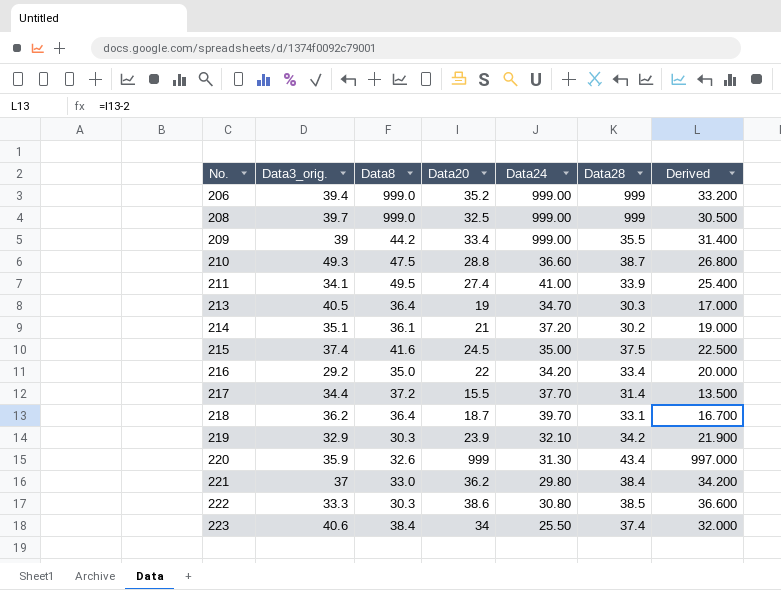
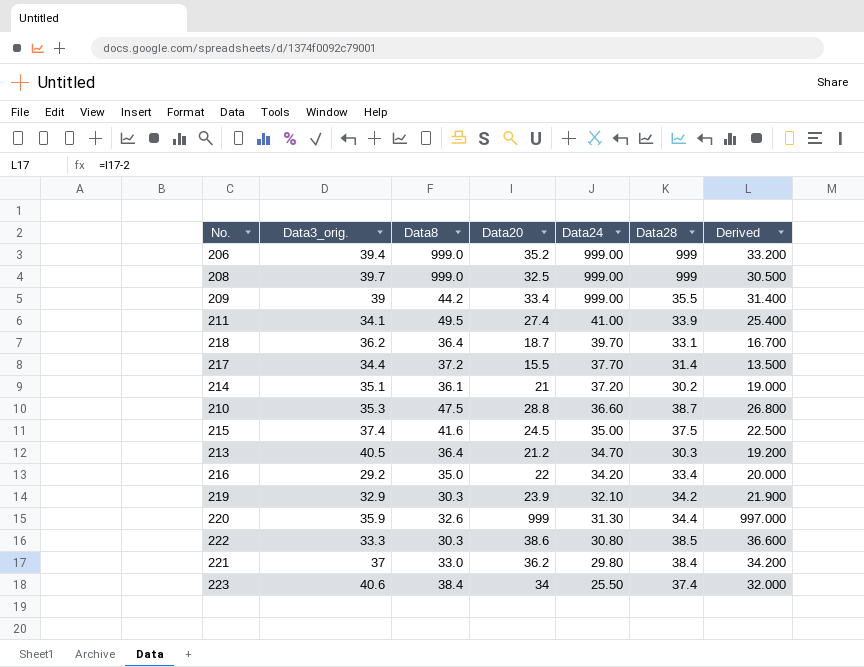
row order: No. ascending -> Data24 descending
210 | Data3_orig.: 49.3 -> 35.3
213 | Data20: 19 -> 21.2
213 | Derived: 17.000 -> 19.200
220 | Data28: 43.4 -> 34.4

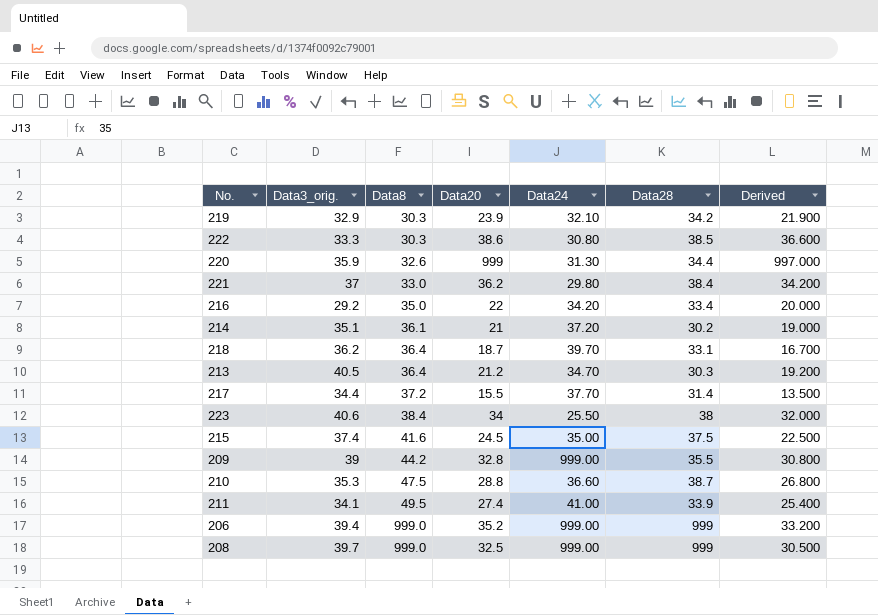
row order: Data24 descending -> Data8 ascending
223 | Data28: 37.4 -> 38
209 | Data20: 33.4 -> 32.8
209 | Derived: 31.400 -> 30.800

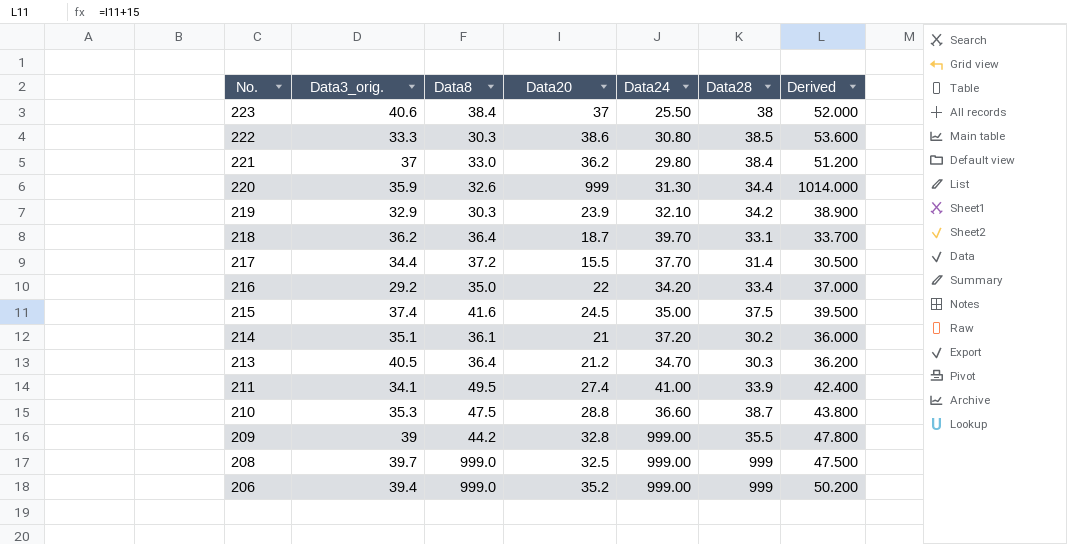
row order: Data8 ascending -> No. descending
column Derived | formula: [Data20] - 2 -> [Data20] + 15
223 | Data20: 34 -> 37

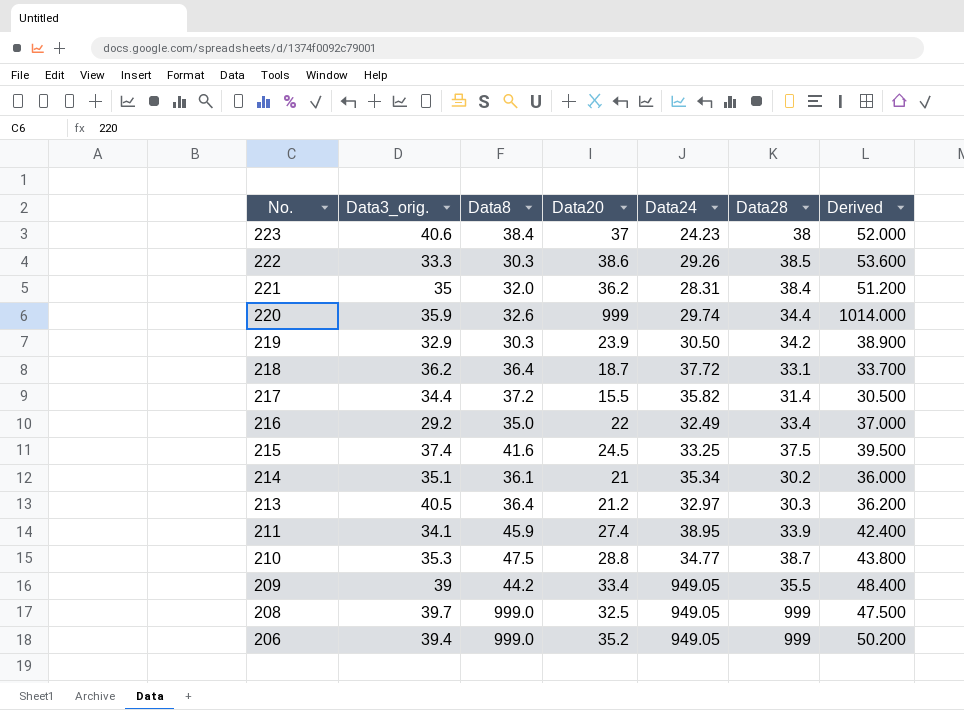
223 | Data24: 25.50 -> 24.23
222 | Data24: 30.80 -> 29.26
221 | Data3_orig.: 37 -> 35
221 | Data8: 33.0 -> 32.0
221 | Data24: 29.80 -> 28.31
220 | Data24: 31.30 -> 29.74
219 | Data24: 32.10 -> 30.50
218 | Data24: 39.70 -> 37.72
217 | Data24: 37.70 -> 35.82
216 | Data24: 34.20 -> 32.49
215 | Data24: 35.00 -> 33.25
214 | Data24: 37.20 -> 35.34
213 | Data24: 34.70 -> 32.97
211 | Data8: 49.5 -> 45.9
211 | Data24: 41.00 -> 38.95
210 | Data24: 36.60 -> 34.77
209 | Data20: 32.8 -> 33.4
209 | Data24: 999.00 -> 949.05
209 | Derived: 47.800 -> 48.400
208 | Data24: 999.00 -> 949.05
206 | Data24: 999.00 -> 949.05

